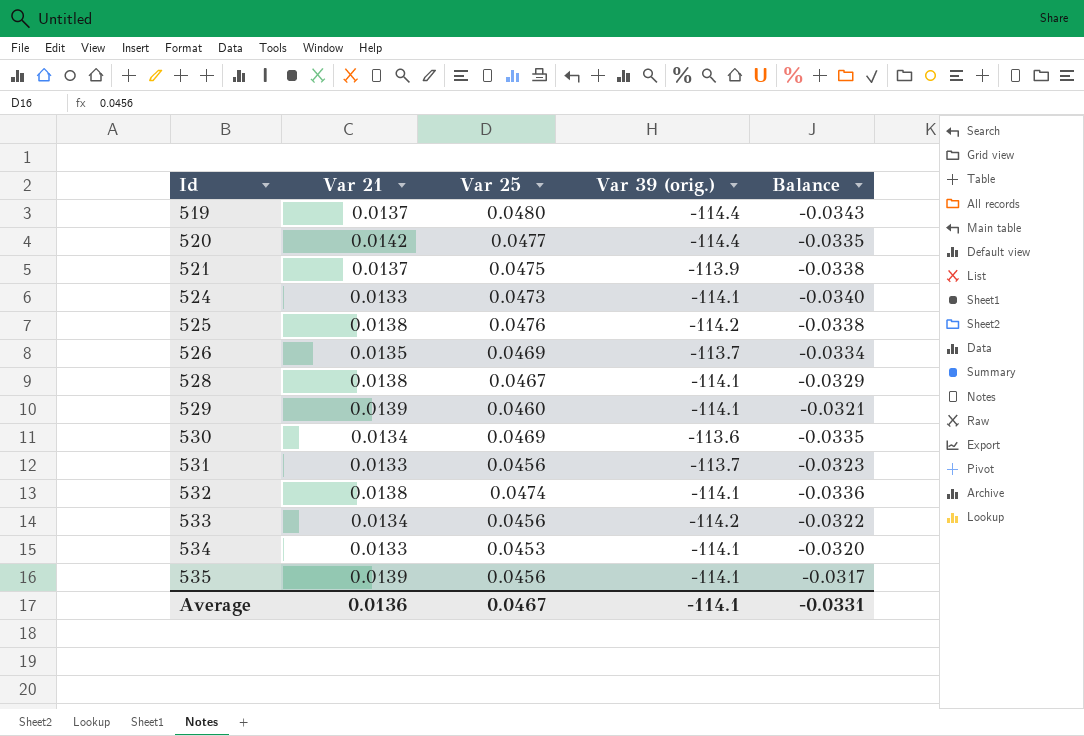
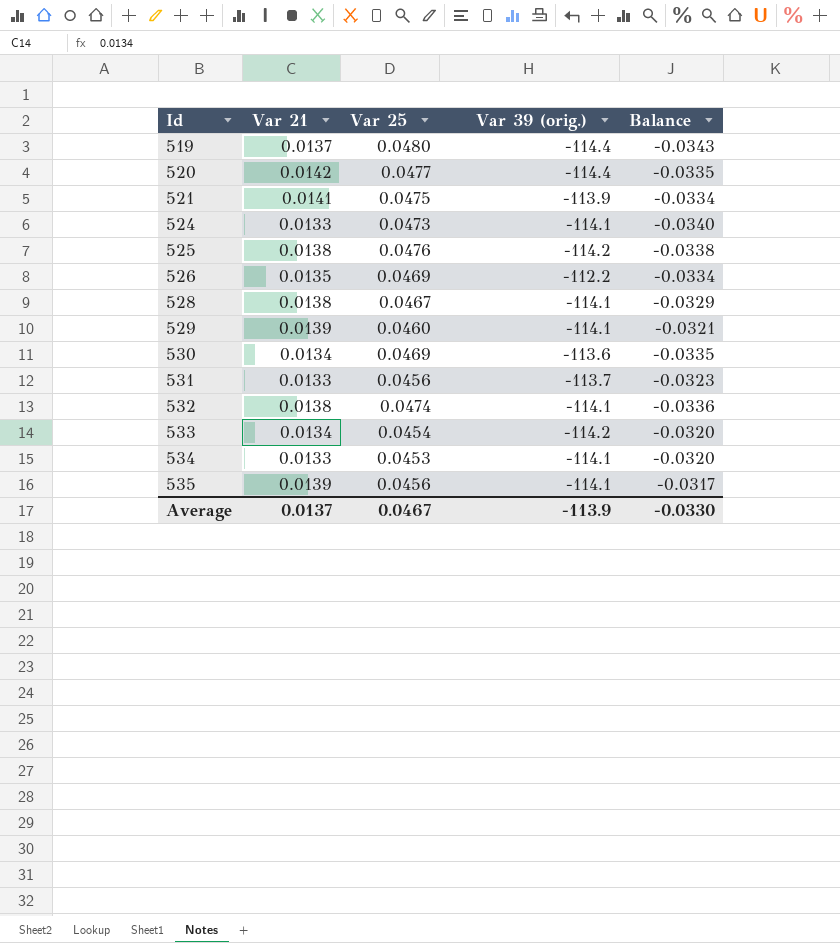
521 | Var 21: 0.0137 -> 0.0141
521 | Balance: -0.0338 -> -0.0334
526 | Var 39 (orig.): -113.7 -> -112.2
533 | Var 25: 0.0456 -> 0.0454
533 | Balance: -0.0322 -> -0.0320
Average | Var 21: 0.0136 -> 0.0137
Average | Var 39 (orig.): -114.1 -> -113.9
Average | Balance: -0.0331 -> -0.0330

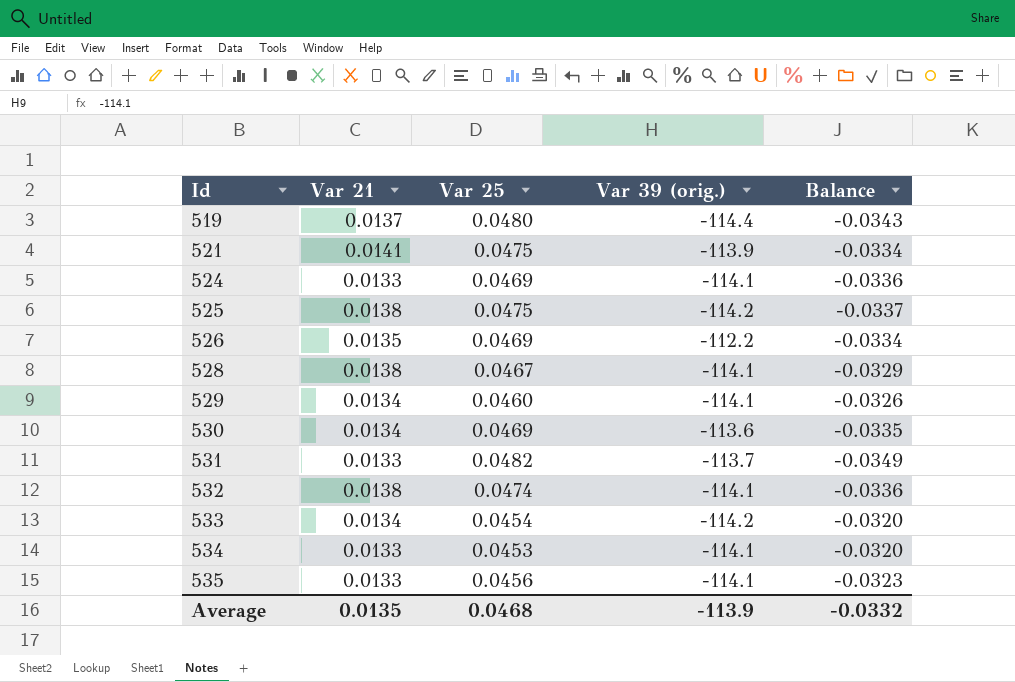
row 520: 0.0142 | 0.0477 | -114.4 | -0.0335 -> none
524 | Var 25: 0.0473 -> 0.0469
524 | Balance: -0.0340 -> -0.0336
525 | Var 25: 0.0476 -> 0.0475
525 | Balance: -0.0338 -> -0.0337
529 | Var 21: 0.0139 -> 0.0134
529 | Balance: -0.0321 -> -0.0326
531 | Var 25: 0.0456 -> 0.0482
531 | Balance: -0.0323 -> -0.0349
535 | Var 21: 0.0139 -> 0.0133
535 | Balance: -0.0317 -> -0.0323
Average | Var 21: 0.0137 -> 0.0135
Average | Var 25: 0.0467 -> 0.0468
Average | Balance: -0.0330 -> -0.0332

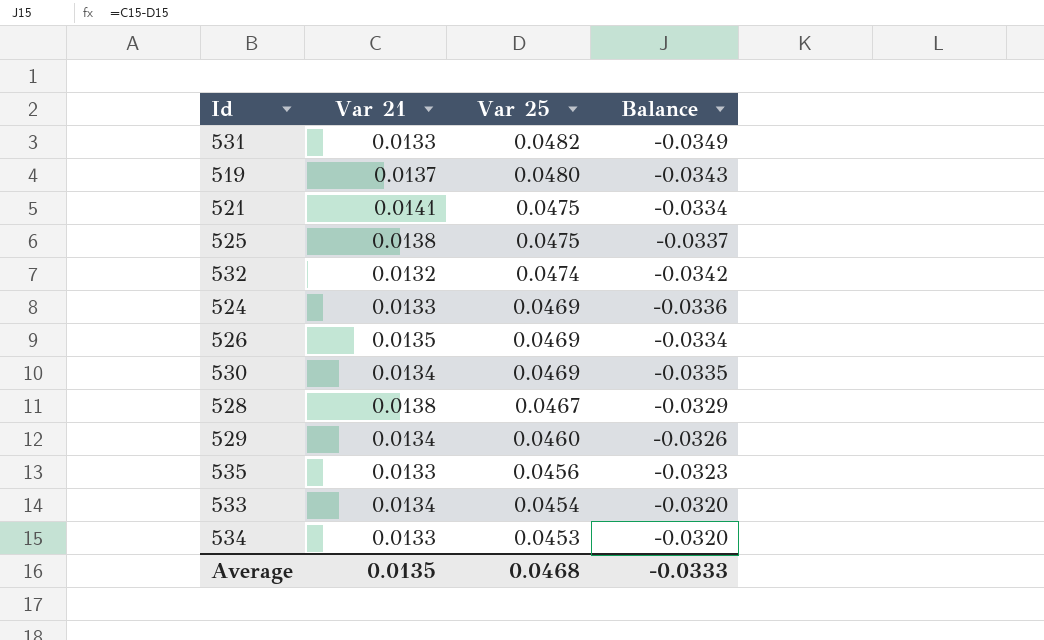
row order: Id ascending -> Var 25 descending
column Var 39 (orig.) | position: 4 -> none
532 | Var 21: 0.0138 -> 0.0132
532 | Balance: -0.0336 -> -0.0342
Average | Balance: -0.0332 -> -0.0333

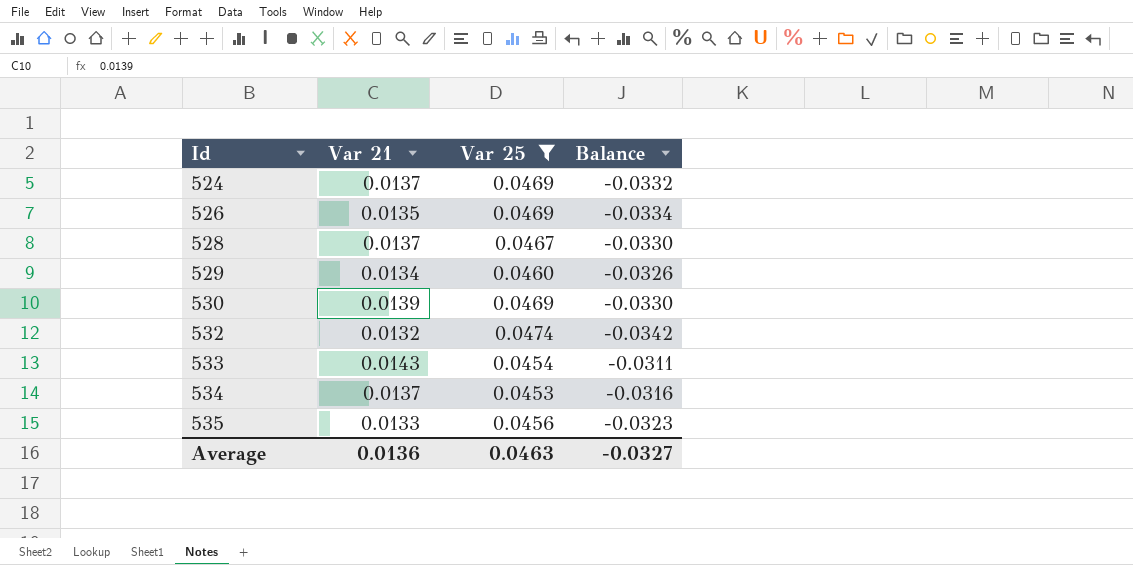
filter: none -> Var 25 <= 0.0474
row order: Var 25 descending -> Id ascending
524 | Var 21: 0.0133 -> 0.0137
524 | Balance: -0.0336 -> -0.0332
528 | Var 21: 0.0138 -> 0.0137
528 | Balance: -0.0329 -> -0.0330
530 | Var 21: 0.0134 -> 0.0139
530 | Balance: -0.0335 -> -0.0330
533 | Var 21: 0.0134 -> 0.0143
533 | Balance: -0.0320 -> -0.0311
534 | Var 21: 0.0133 -> 0.0137
534 | Balance: -0.0320 -> -0.0316
Average | Var 21: 0.0135 -> 0.0136
Average | Var 25: 0.0468 -> 0.0463
Average | Balance: -0.0333 -> -0.0327

